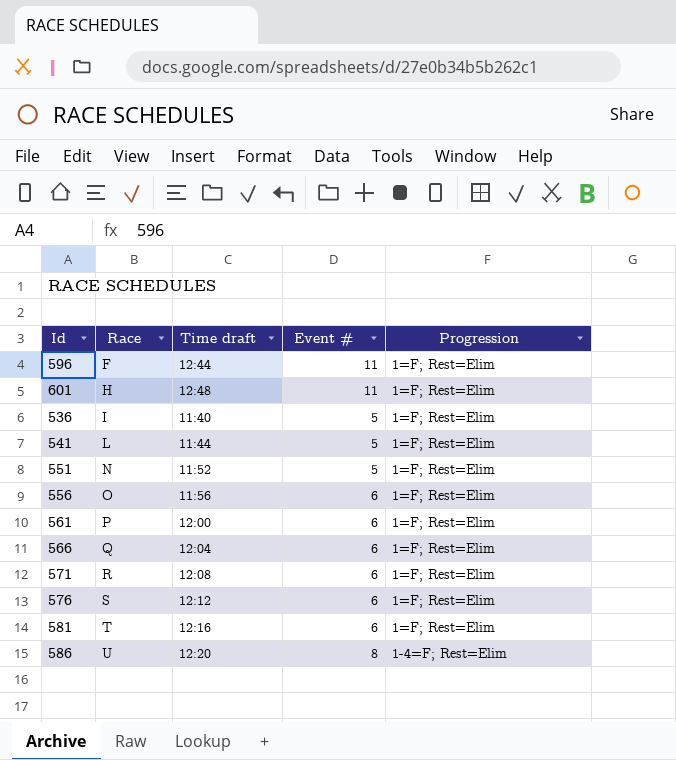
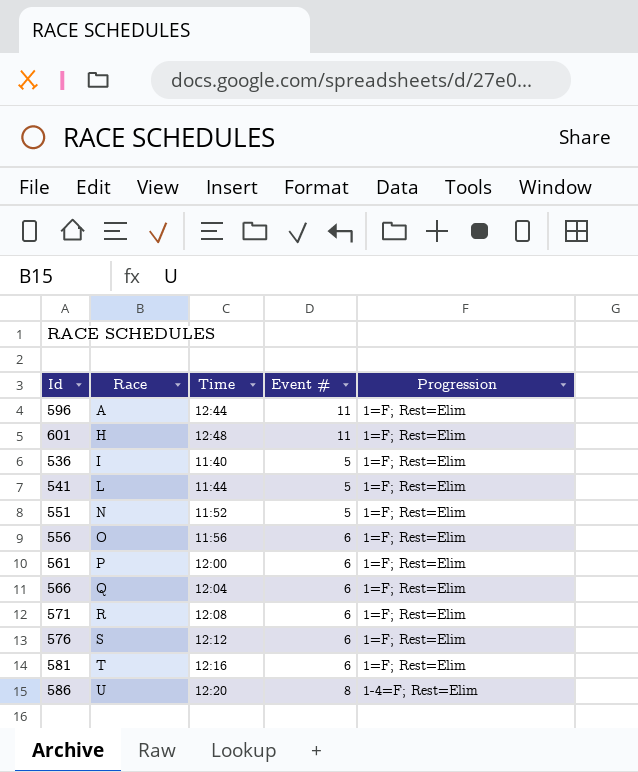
column name: Time draft -> Time
596 | Race: F -> A

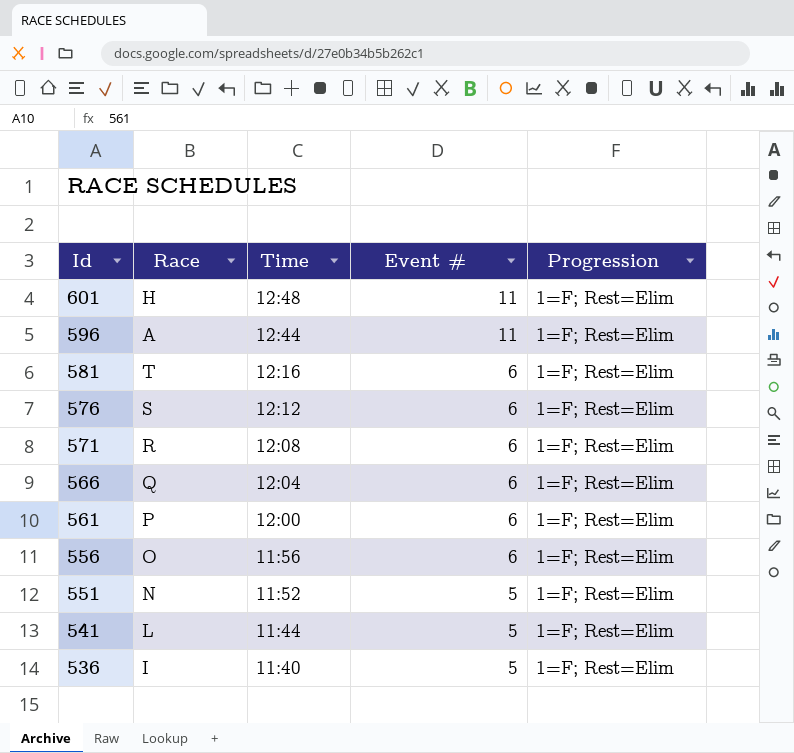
row order: Race ascending -> Id descending
row 586: U | 12:20 | 8 | 1-4=F; Rest=Elim -> none

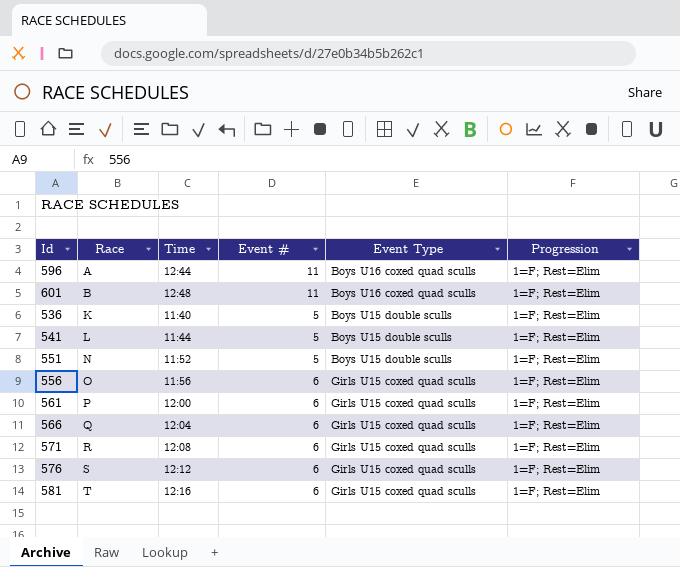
row order: Id descending -> Race ascending
column Event Type | position: none -> 5
601 | Race: H -> B
536 | Race: I -> K

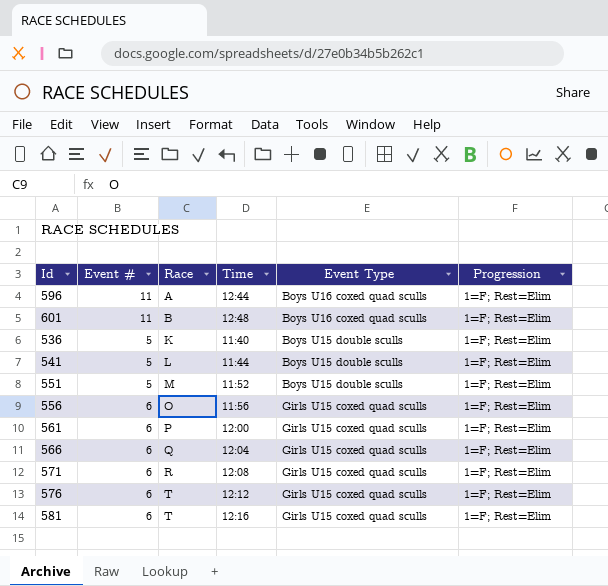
column Event # | position: 4 -> 2
551 | Race: N -> M
576 | Race: S -> T

